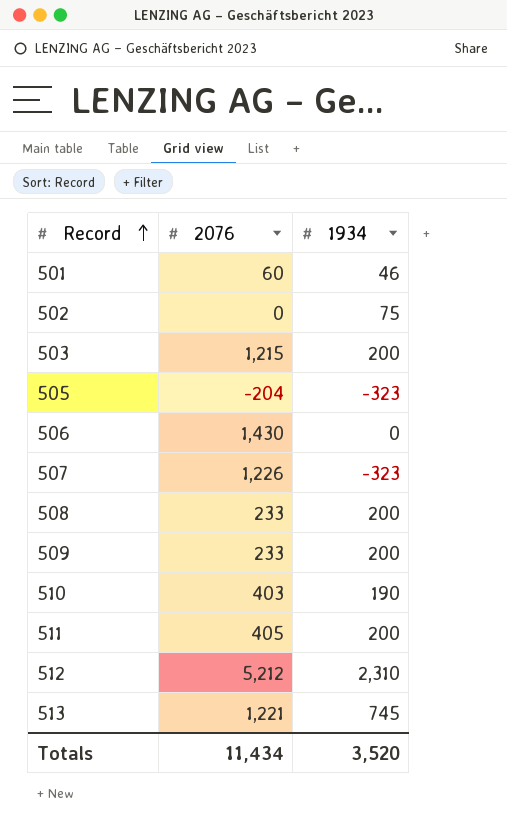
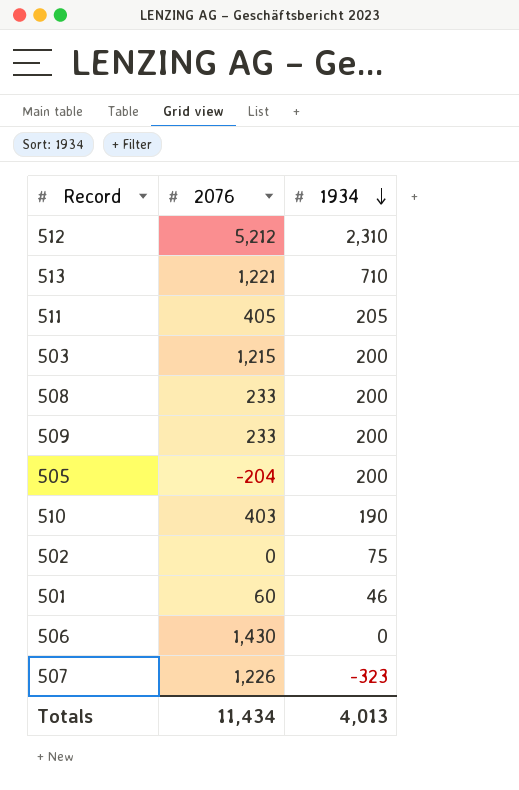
row order: Record ascending -> 1934 descending
513 | 1934: 745 -> 710
511 | 1934: 200 -> 205
505 | 1934: -323 -> 200
Totals | 1934: 3,520 -> 4,013

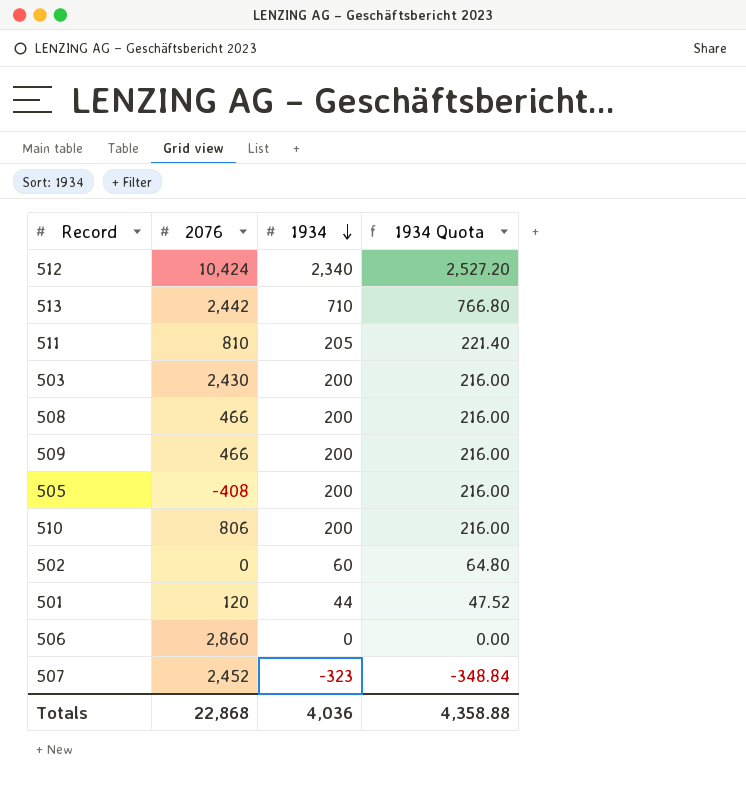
column 1934 Quota | formula: none -> [1934] * 1.08
512 | 2076: 5,212 -> 10,424
512 | 1934: 2,310 -> 2,340
513 | 2076: 1,221 -> 2,442
511 | 2076: 405 -> 810
503 | 2076: 1,215 -> 2,430
508 | 2076: 233 -> 466
509 | 2076: 233 -> 466
505 | 2076: -204 -> -408
510 | 2076: 403 -> 806
510 | 1934: 190 -> 200
502 | 1934: 75 -> 60
501 | 2076: 60 -> 120
501 | 1934: 46 -> 44
506 | 2076: 1,430 -> 2,860
507 | 2076: 1,226 -> 2,452
Totals | 2076: 11,434 -> 22,868
Totals | 1934: 4,013 -> 4,036

